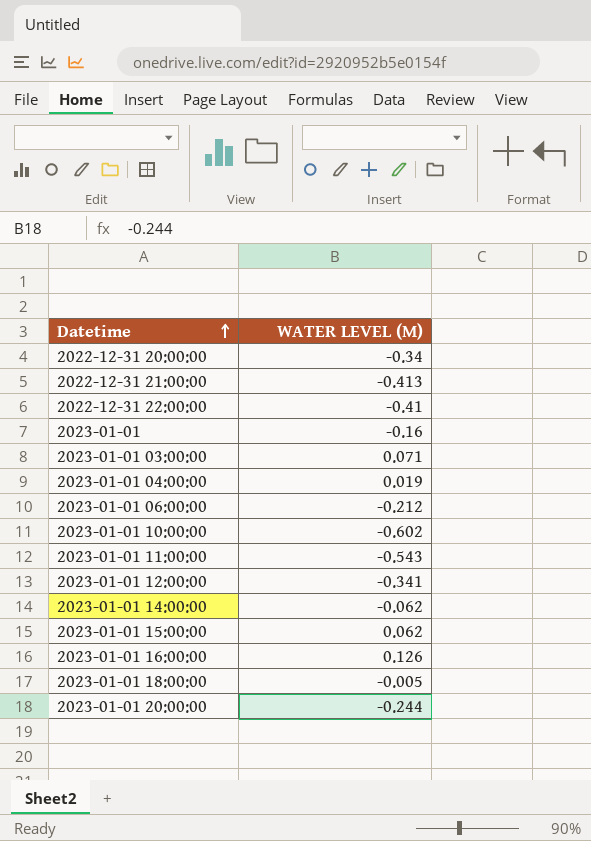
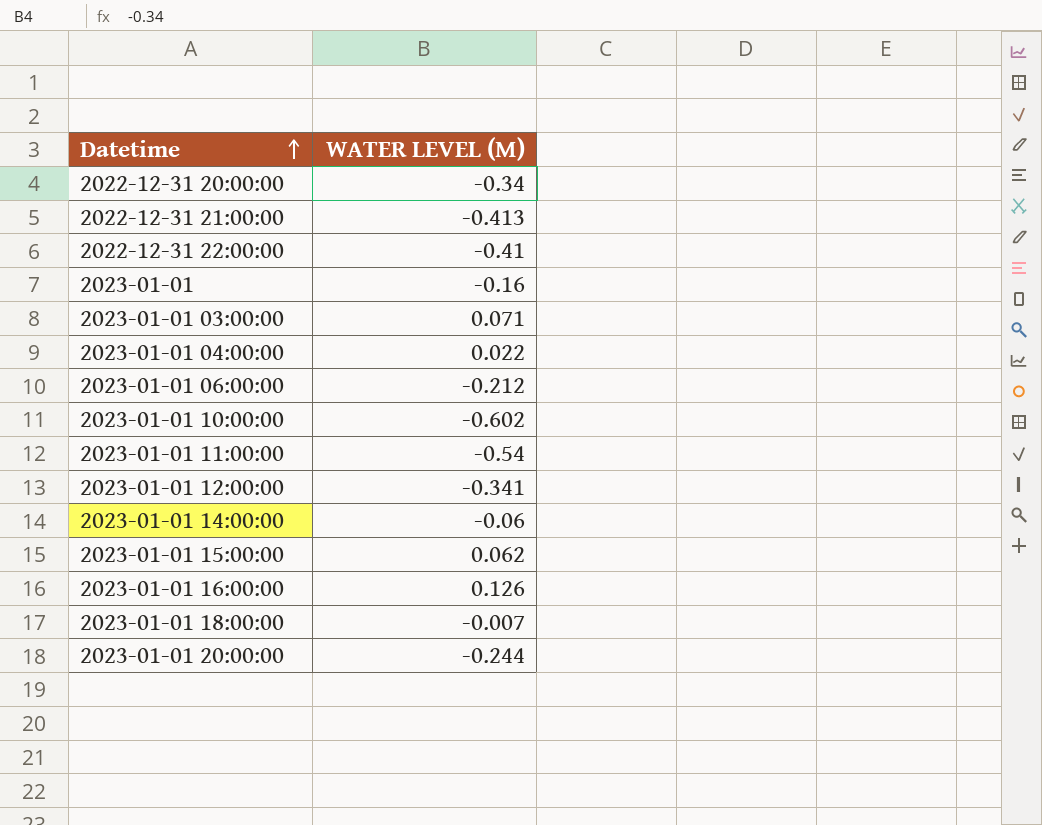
2023-01-01 04:00:00 | WATER LEVEL (M): 0.019 -> 0.022
2023-01-01 11:00:00 | WATER LEVEL (M): -0.543 -> -0.54
2023-01-01 14:00:00 | WATER LEVEL (M): -0.062 -> -0.06
2023-01-01 18:00:00 | WATER LEVEL (M): -0.005 -> -0.007

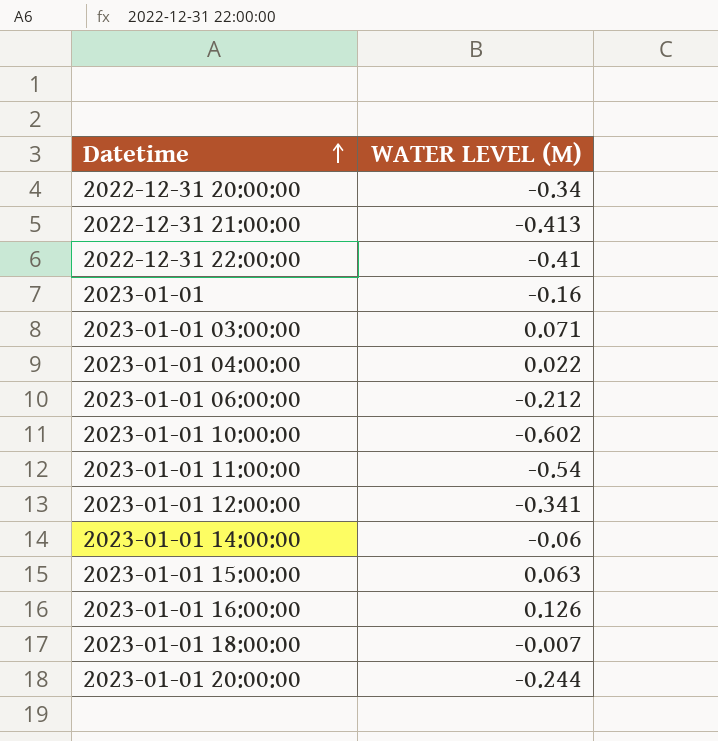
2023-01-01 15:00:00 | WATER LEVEL (M): 0.062 -> 0.063

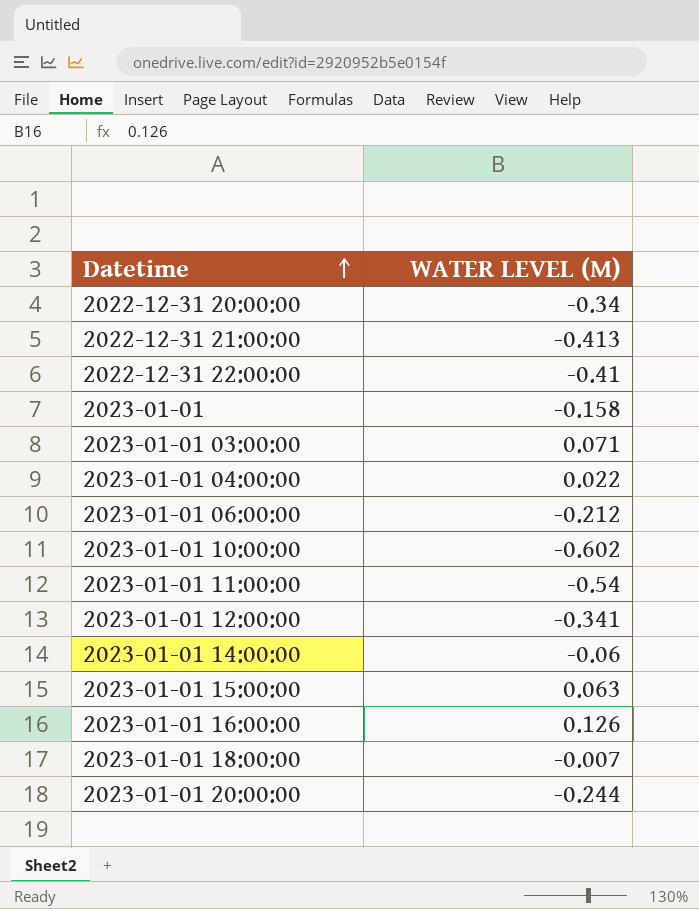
2023-01-01 | WATER LEVEL (M): -0.16 -> -0.158

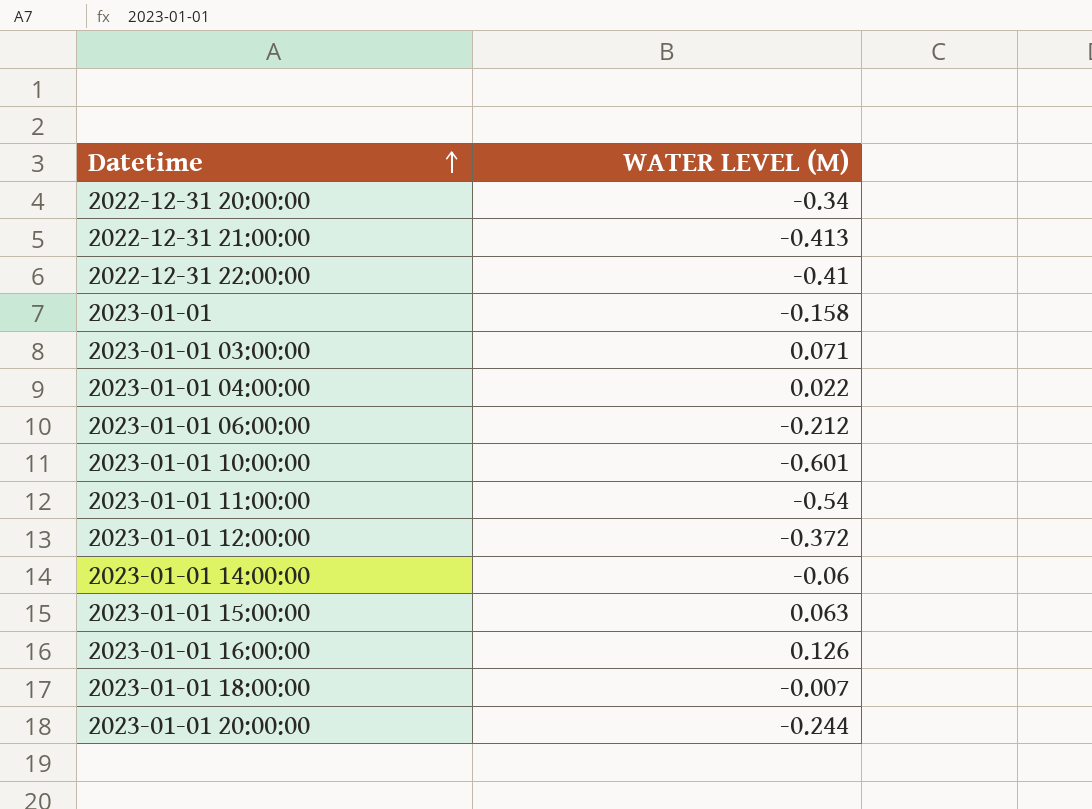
2023-01-01 10:00:00 | WATER LEVEL (M): -0.602 -> -0.601
2023-01-01 12:00:00 | WATER LEVEL (M): -0.341 -> -0.372

